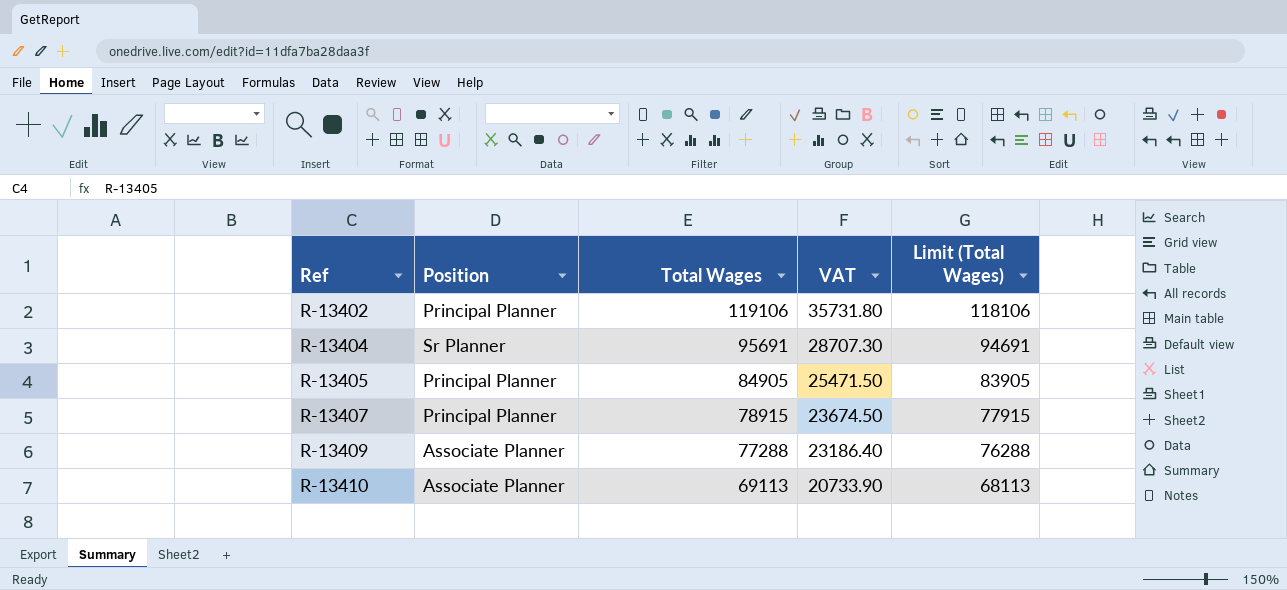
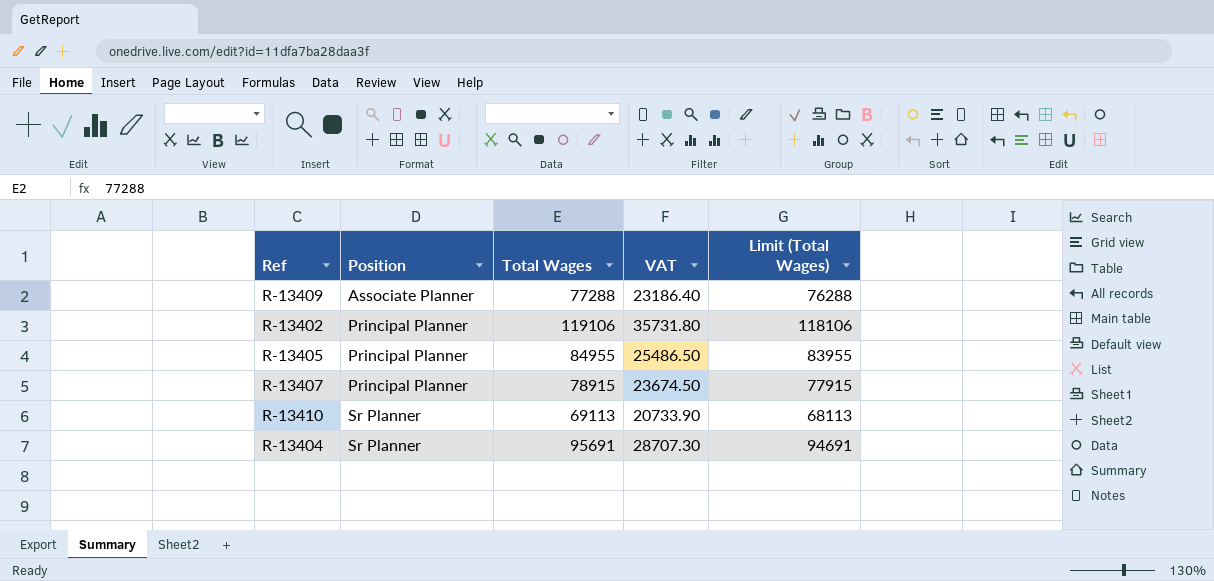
row order: Ref ascending -> Position ascending
R-13405 | Total Wages: 84905 -> 84955
R-13405 | VAT: 25471.50 -> 25486.50
R-13405 | Limit (Total Wages): 83905 -> 83955
R-13410 | Position: Associate Planner -> Sr Planner

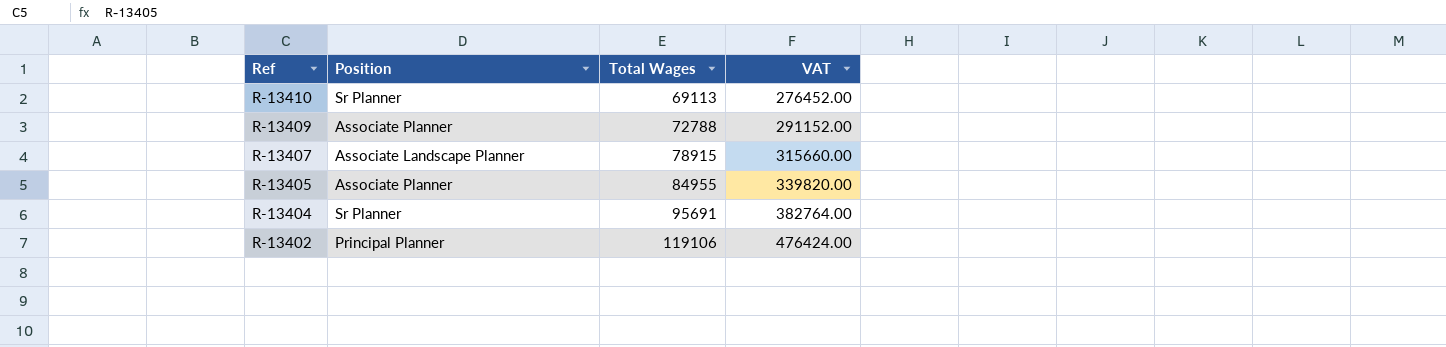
row order: Position ascending -> Ref descending
column Limit (Total Wages) | formula: [Total Wages] - 1000 -> none
column VAT | formula: [Total Wages] * 0.3 -> [Total Wages] * 4
R-13409 | Total Wages: 77288 -> 72788
R-13407 | Position: Principal Planner -> Associate Landscape Planner
R-13405 | Position: Principal Planner -> Associate Planner

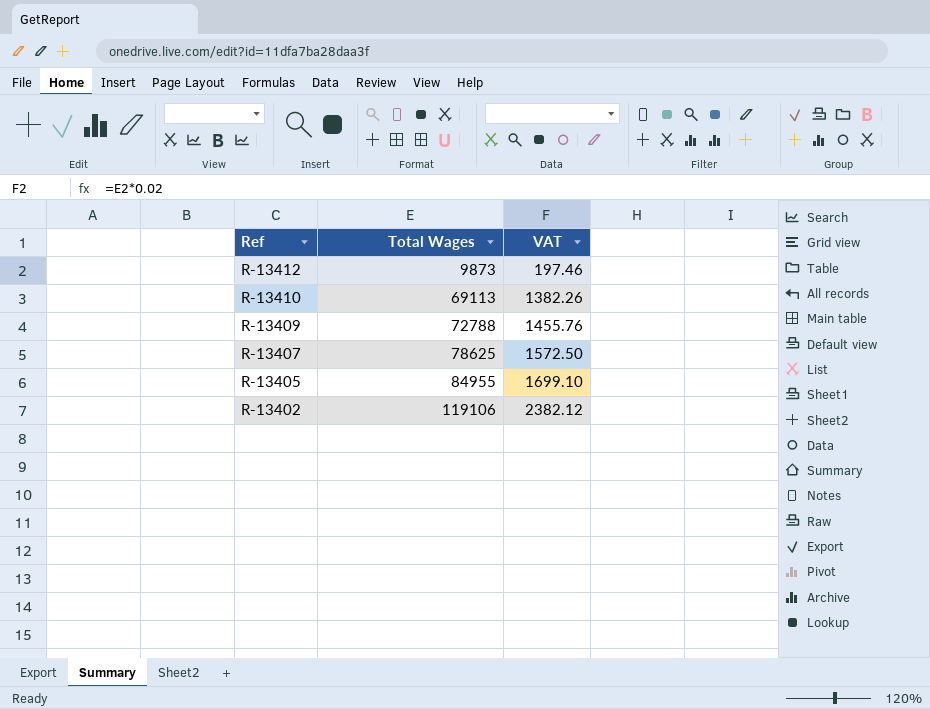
column Position | position: 2 -> none
column VAT | formula: [Total Wages] * 4 -> [Total Wages] * 0.02
row R-13404: Sr Planner | 95691 | 382764.00 -> none
row R-13412: none -> 9873 | 197.46
R-13407 | Total Wages: 78915 -> 78625

